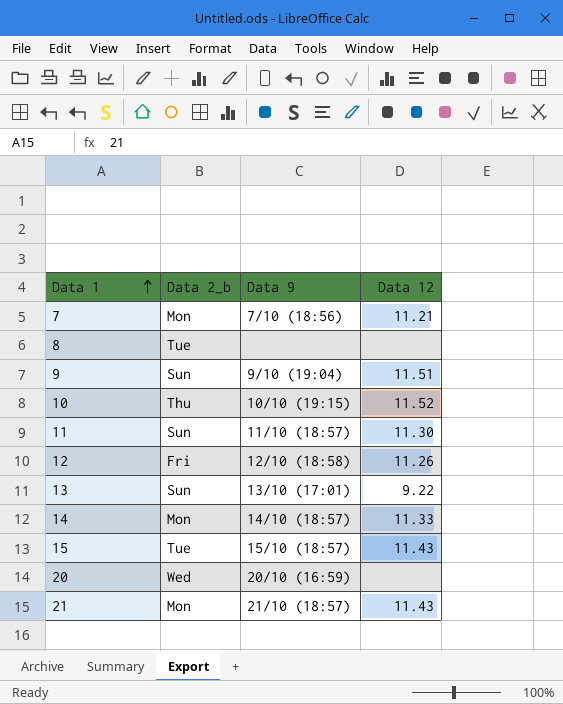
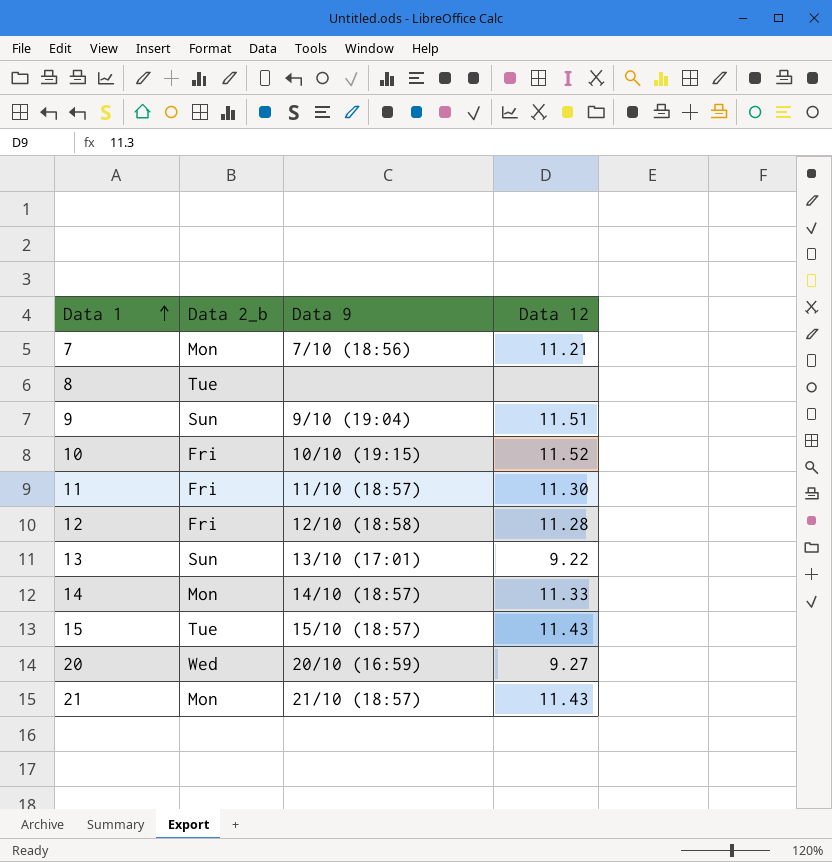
10 | Data 2_b: Thu -> Fri
11 | Data 2_b: Sun -> Fri
12 | Data 12: 11.26 -> 11.28
20 | Data 12: none -> 9.27

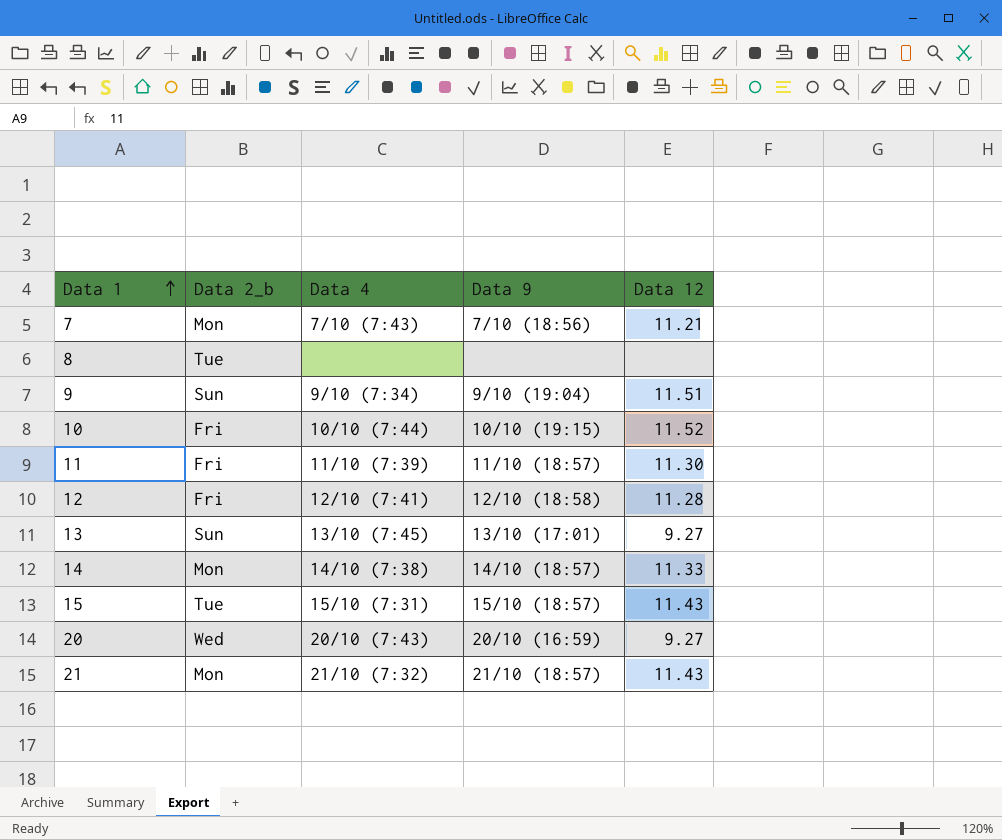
column Data 4 | position: none -> 3
13 | Data 12: 9.22 -> 9.27

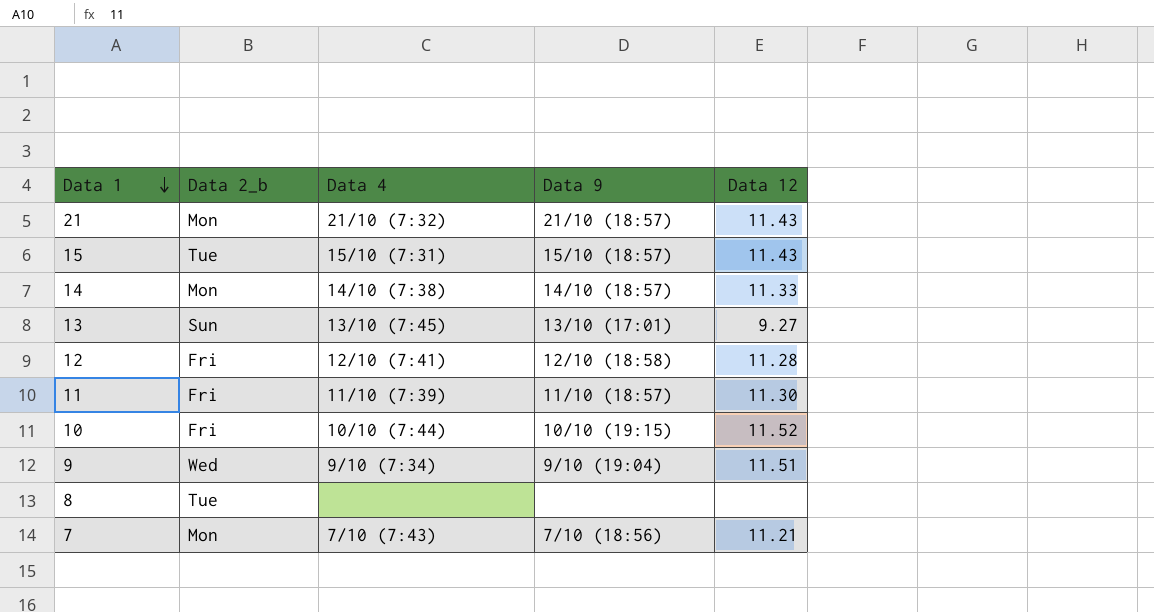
row order: Data 1 ascending -> Data 1 descending
row 20: Wed | 20/10 (7:43) | 20/10 (16:59) | 9.27 -> none
9 | Data 2_b: Sun -> Wed

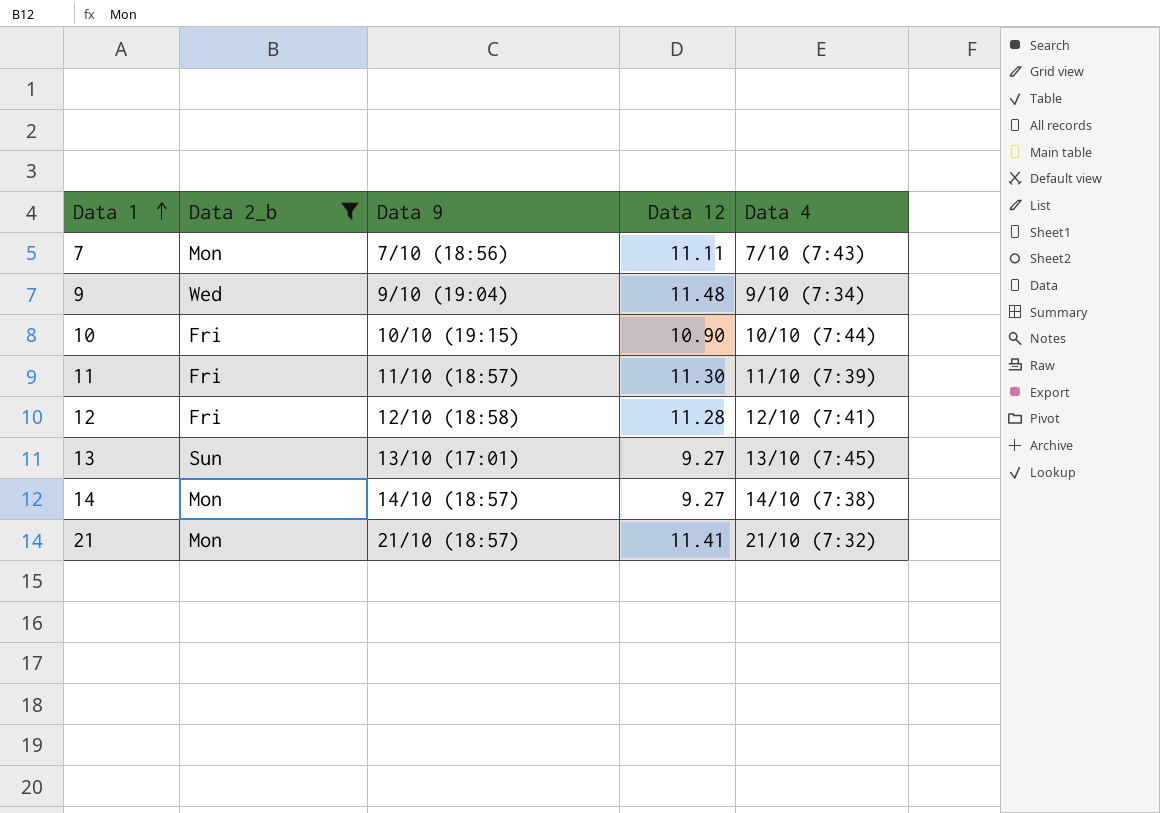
filter: none -> Data 2_b != Tue
row order: Data 1 descending -> Data 1 ascending
column Data 4 | position: 3 -> 5
7 | Data 12: 11.21 -> 11.11
9 | Data 12: 11.51 -> 11.48
10 | Data 12: 11.52 -> 10.90
14 | Data 12: 11.33 -> 9.27
21 | Data 12: 11.43 -> 11.41

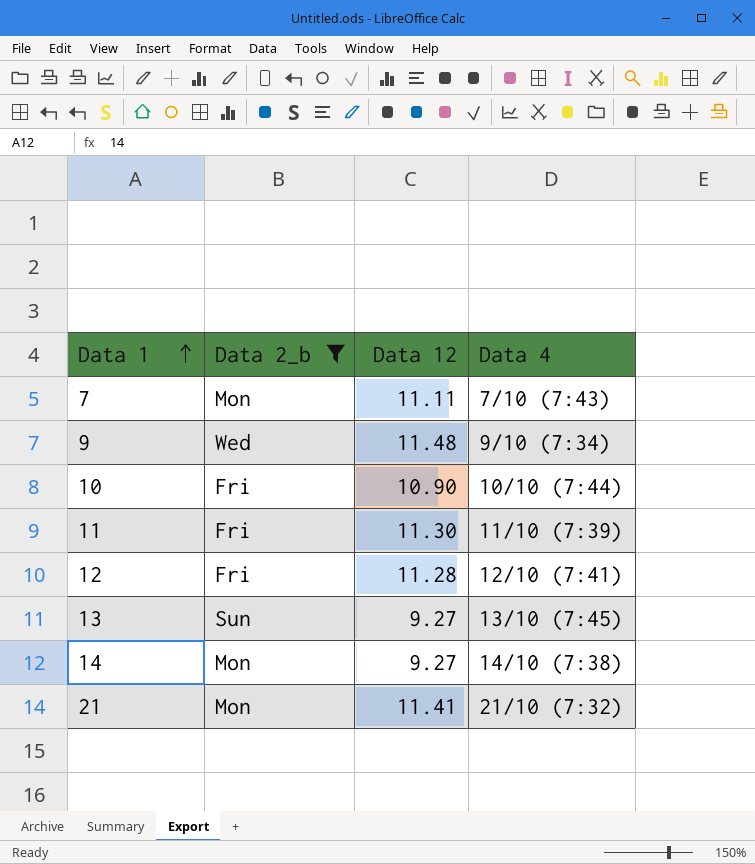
column Data 9 | position: 3 -> none

